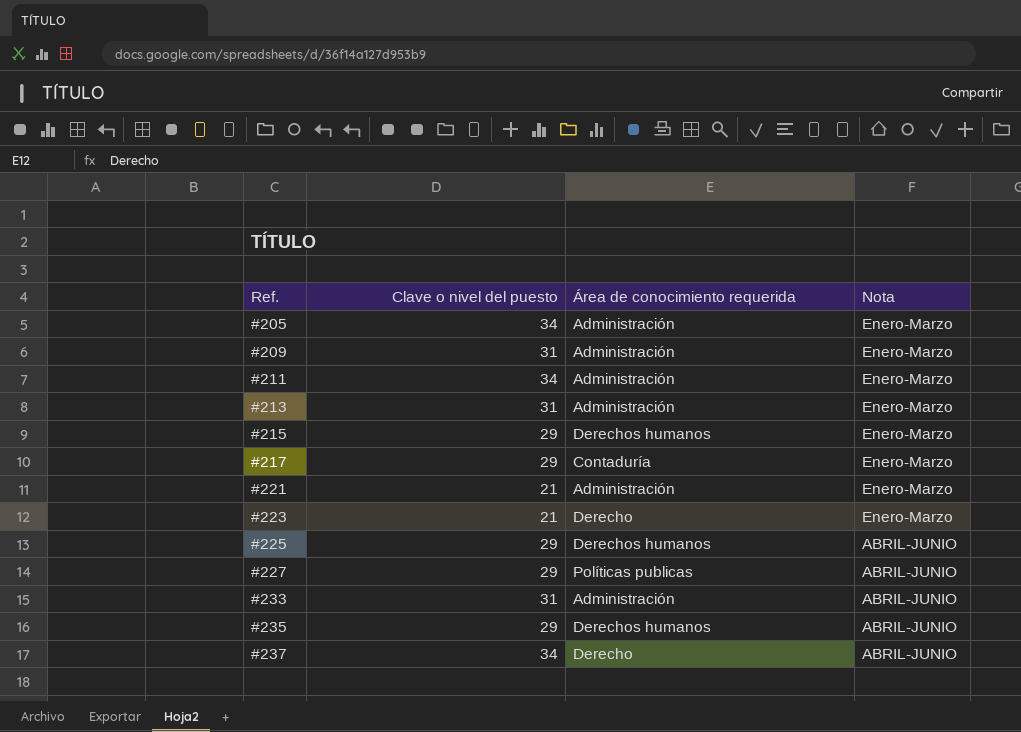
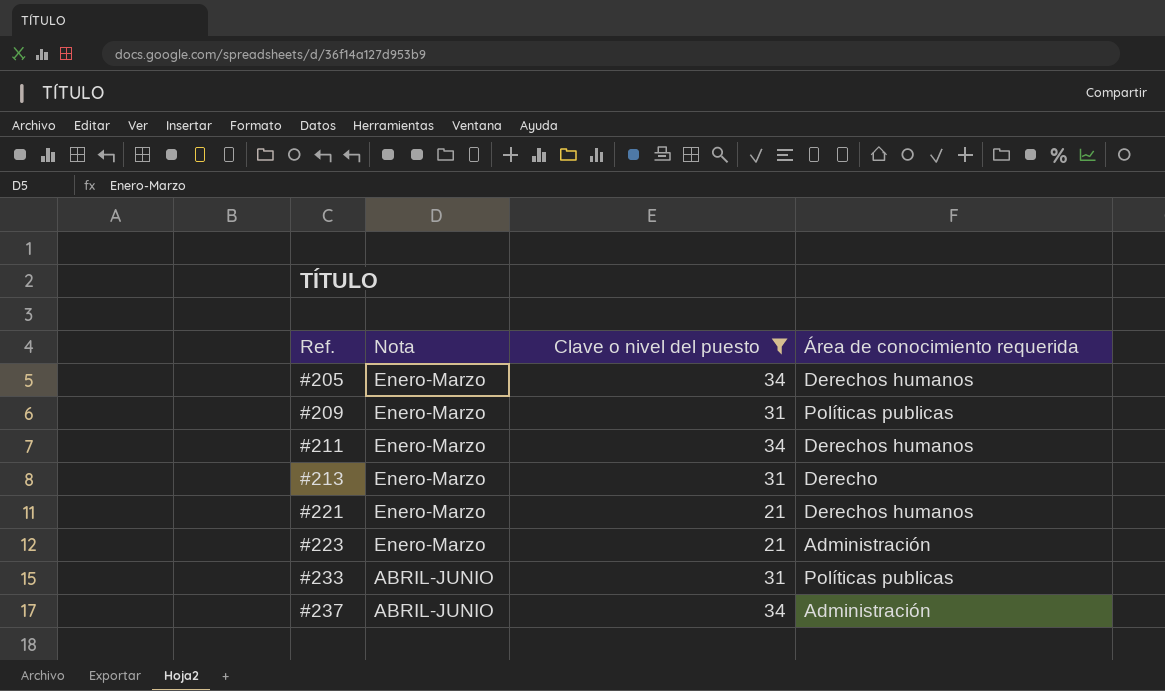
filter: none -> Clave o nivel del puesto != 29
column Nota | position: 4 -> 2
#205 | Área de conocimiento requerida: Administración -> Derechos humanos
#209 | Área de conocimiento requerida: Administración -> Políticas publicas
#211 | Área de conocimiento requerida: Administración -> Derechos humanos
#213 | Área de conocimiento requerida: Administración -> Derecho
#221 | Área de conocimiento requerida: Administración -> Derechos humanos
#223 | Área de conocimiento requerida: Derecho -> Administración
#233 | Área de conocimiento requerida: Administración -> Políticas publicas
#237 | Área de conocimiento requerida: Derecho -> Administración

